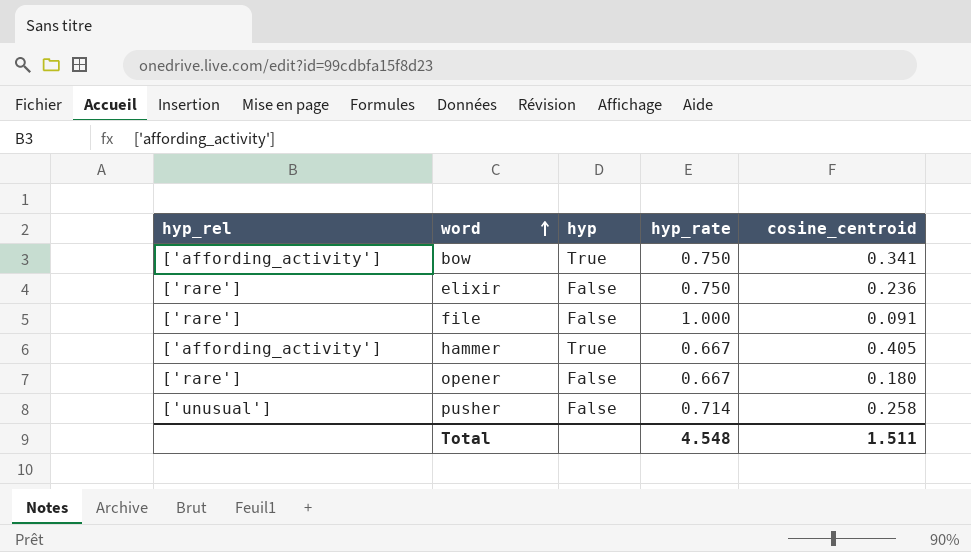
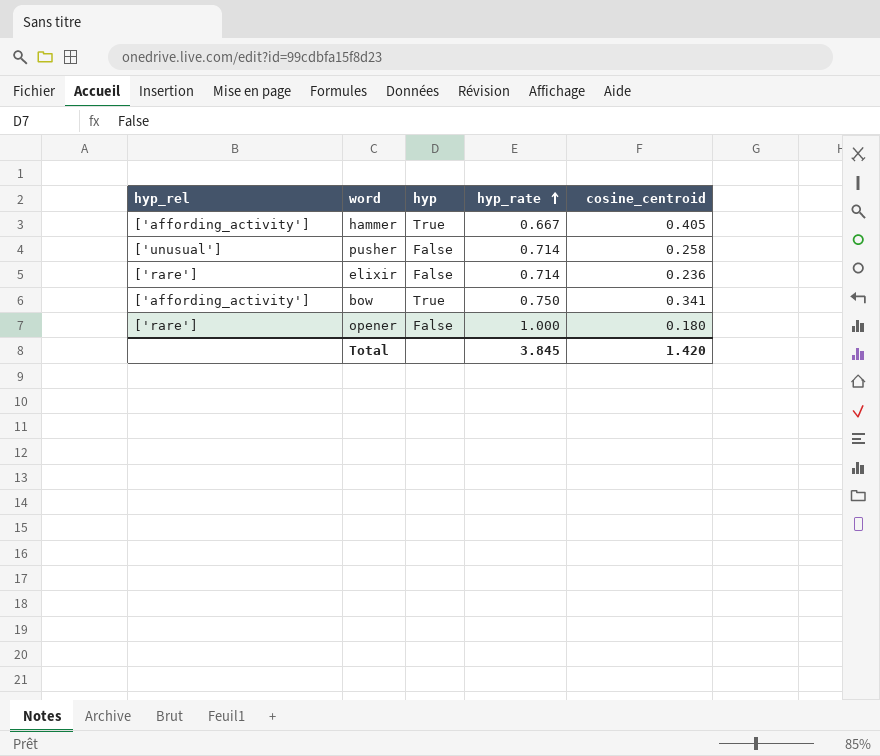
row order: word ascending -> hyp_rate ascending
row file: ['rare'] | False | 1.000 | 0.091 -> none
elixir | hyp_rate: 0.750 -> 0.714
opener | hyp_rate: 0.667 -> 1.000
Total | hyp_rate: 4.548 -> 3.845
Total | cosine_centroid: 1.511 -> 1.420

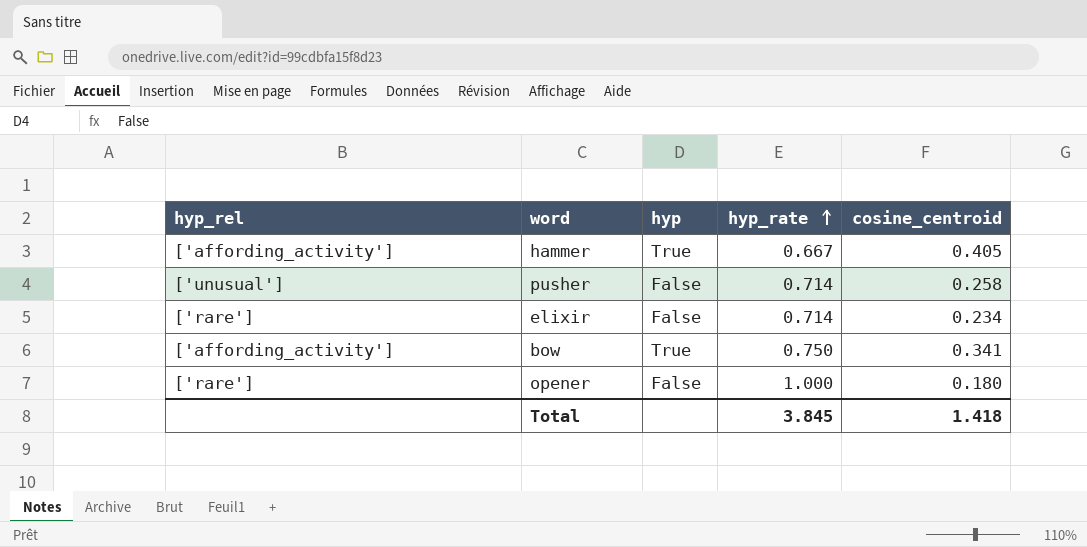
elixir | cosine_centroid: 0.236 -> 0.234
Total | cosine_centroid: 1.420 -> 1.418

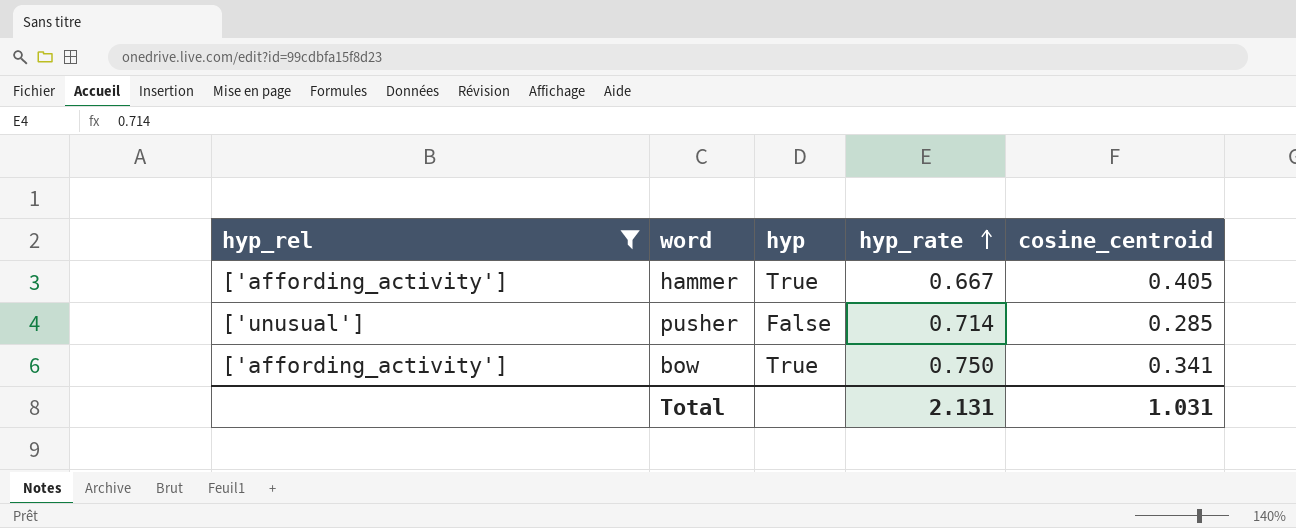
filter: none -> hyp_rel != ['rare']
pusher | cosine_centroid: 0.258 -> 0.285
Total | hyp_rate: 3.845 -> 2.131
Total | cosine_centroid: 1.418 -> 1.031

